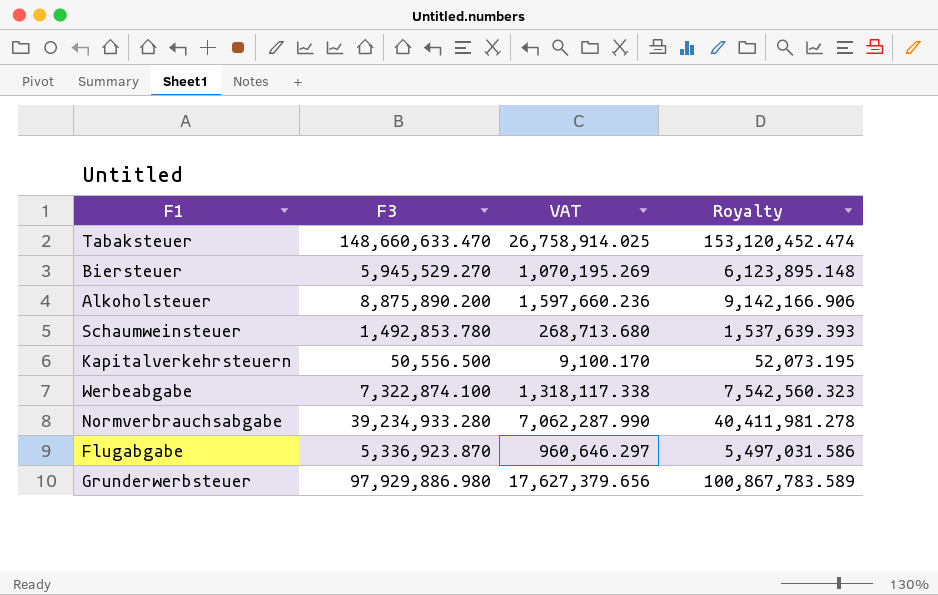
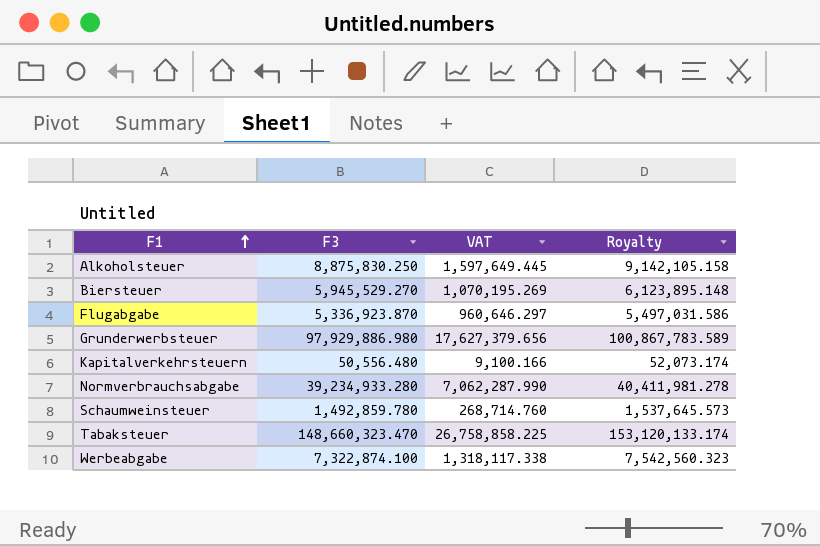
row order: none -> F1 ascending
Alkoholsteuer | F3: 8,875,890.200 -> 8,875,830.250
Alkoholsteuer | VAT: 1,597,660.236 -> 1,597,649.445
Alkoholsteuer | Royalty: 9,142,166.906 -> 9,142,105.158
Kapitalverkehrsteuern | F3: 50,556.500 -> 50,556.480
Kapitalverkehrsteuern | VAT: 9,100.170 -> 9,100.166
Kapitalverkehrsteuern | Royalty: 52,073.195 -> 52,073.174
Schaumweinsteuer | F3: 1,492,853.780 -> 1,492,859.780
Schaumweinsteuer | VAT: 268,713.680 -> 268,714.760
Schaumweinsteuer | Royalty: 1,537,639.393 -> 1,537,645.573
Tabaksteuer | F3: 148,660,633.470 -> 148,660,323.470
Tabaksteuer | VAT: 26,758,914.025 -> 26,758,858.225
Tabaksteuer | Royalty: 153,120,452.474 -> 153,120,133.174

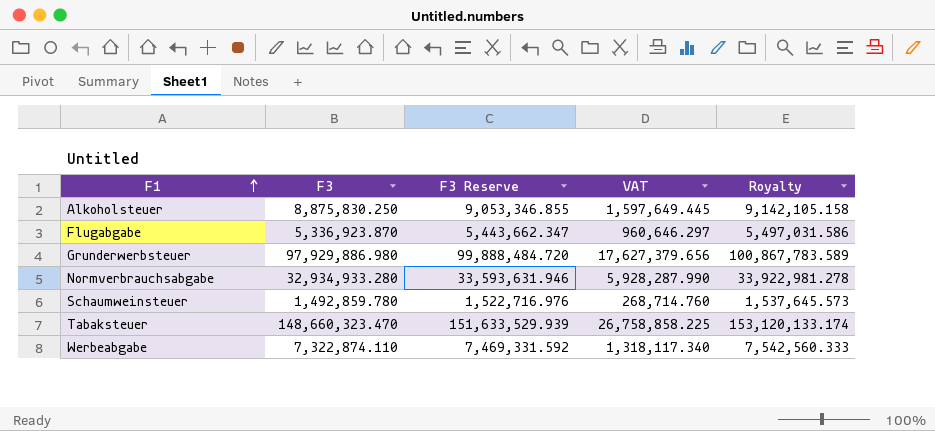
column F3 Reserve | formula: none -> [F3] * 1.02
row Biersteuer: 5,945,529.270 | 1,070,195.269 | 6,123,895.148 -> none
row Kapitalverkehrsteuern: 50,556.480 | 9,100.166 | 52,073.174 -> none
Normverbrauchsabgabe | F3: 39,234,933.280 -> 32,934,933.280
Normverbrauchsabgabe | VAT: 7,062,287.990 -> 5,928,287.990
Normverbrauchsabgabe | Royalty: 40,411,981.278 -> 33,922,981.278
Werbeabgabe | F3: 7,322,874.100 -> 7,322,874.110
Werbeabgabe | VAT: 1,318,117.338 -> 1,318,117.340
Werbeabgabe | Royalty: 7,542,560.323 -> 7,542,560.333

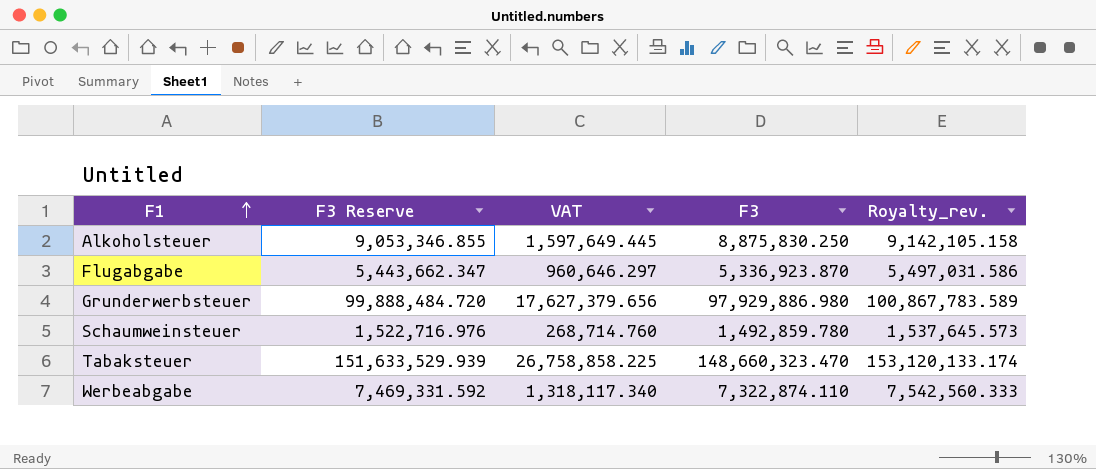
column F3 | position: 2 -> 4
column name: Royalty -> Royalty_rev.
row Normverbrauchsabgabe: 32,934,933.280 | 33,593,631.946 | 5,928,287.990 | 33,922,981.278 -> none

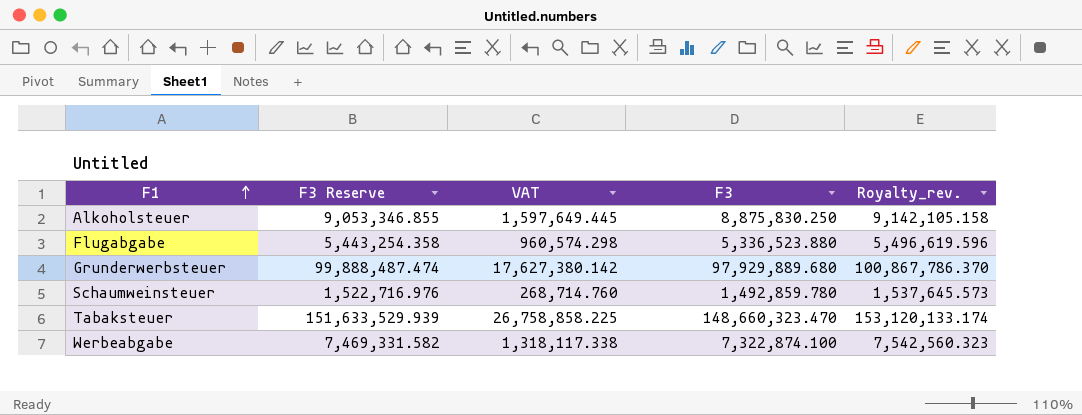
Flugabgabe | F3 Reserve: 5,443,662.347 -> 5,443,254.358
Flugabgabe | VAT: 960,646.297 -> 960,574.298
Flugabgabe | F3: 5,336,923.870 -> 5,336,523.880
Flugabgabe | Royalty_rev.: 5,497,031.586 -> 5,496,619.596
Grunderwerbsteuer | F3 Reserve: 99,888,484.720 -> 99,888,487.474
Grunderwerbsteuer | VAT: 17,627,379.656 -> 17,627,380.142
Grunderwerbsteuer | F3: 97,929,886.980 -> 97,929,889.680
Grunderwerbsteuer | Royalty_rev.: 100,867,783.589 -> 100,867,786.370
Werbeabgabe | F3 Reserve: 7,469,331.592 -> 7,469,331.582
Werbeabgabe | VAT: 1,318,117.340 -> 1,318,117.338
Werbeabgabe | F3: 7,322,874.110 -> 7,322,874.100
Werbeabgabe | Royalty_rev.: 7,542,560.333 -> 7,542,560.323

